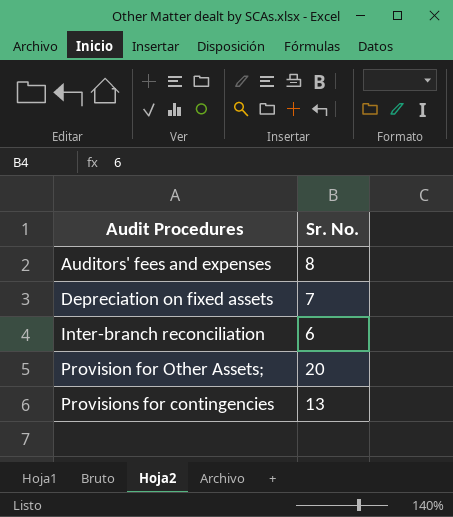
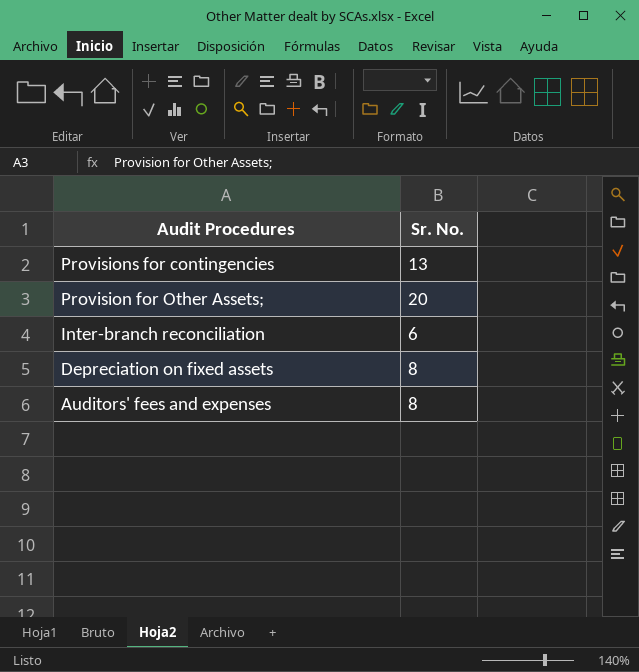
row order: Audit Procedures ascending -> Audit Procedures descending
Depreciation on fixed assets | Sr. No.: 7 -> 8

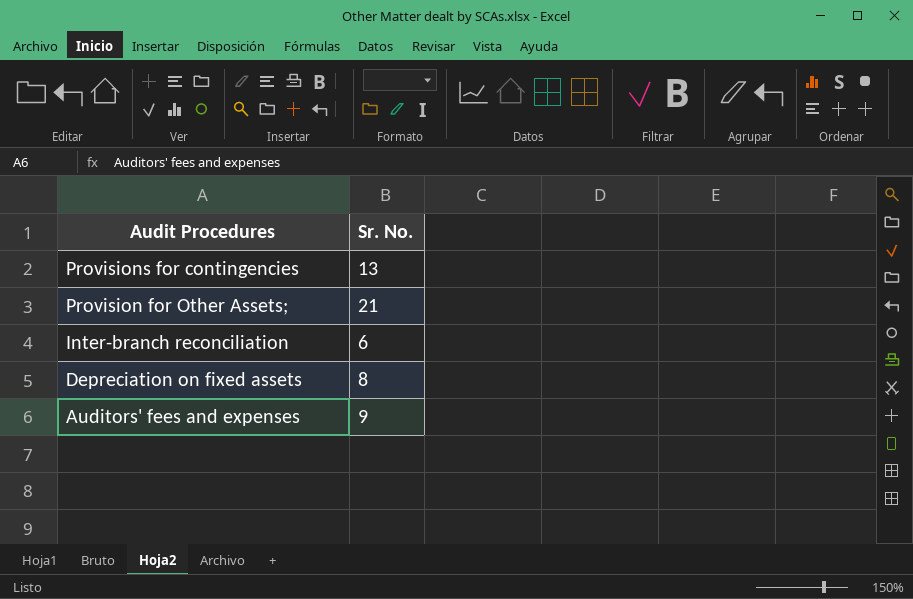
Provision for Other Assets; | Sr. No.: 20 -> 21
Auditors' fees and expenses | Sr. No.: 8 -> 9

